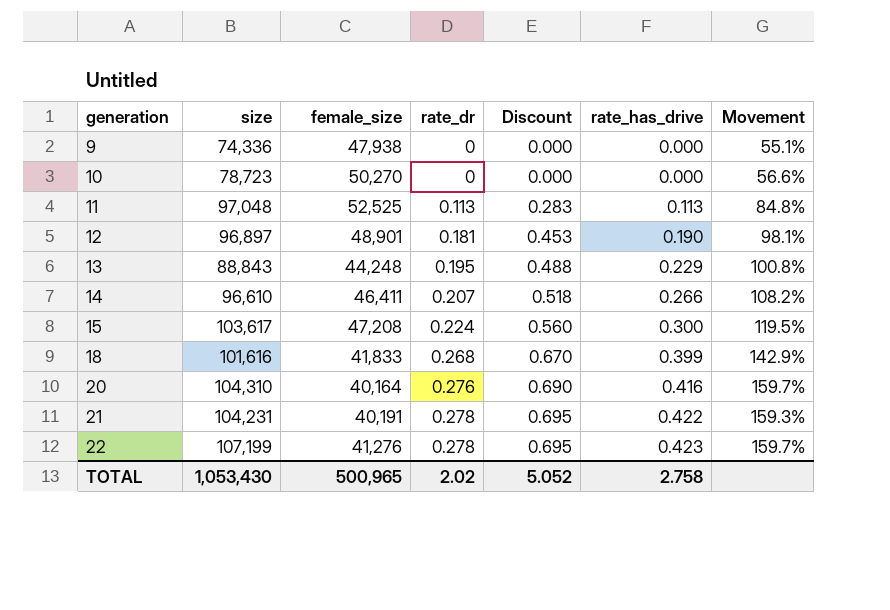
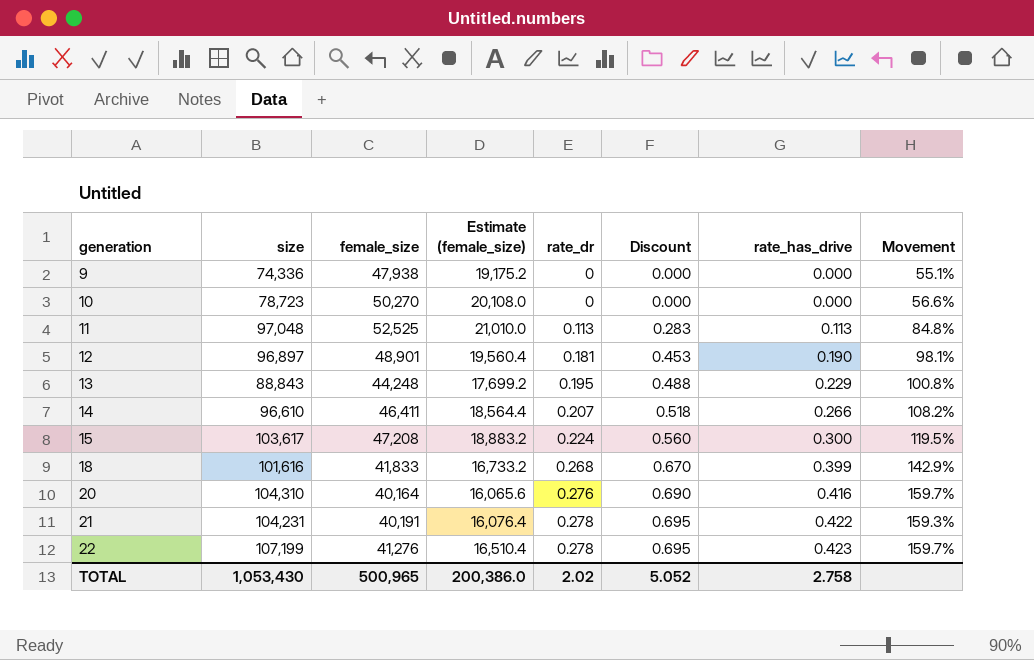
column Estimate (female_size) | formula: none -> [female_size] * 0.4

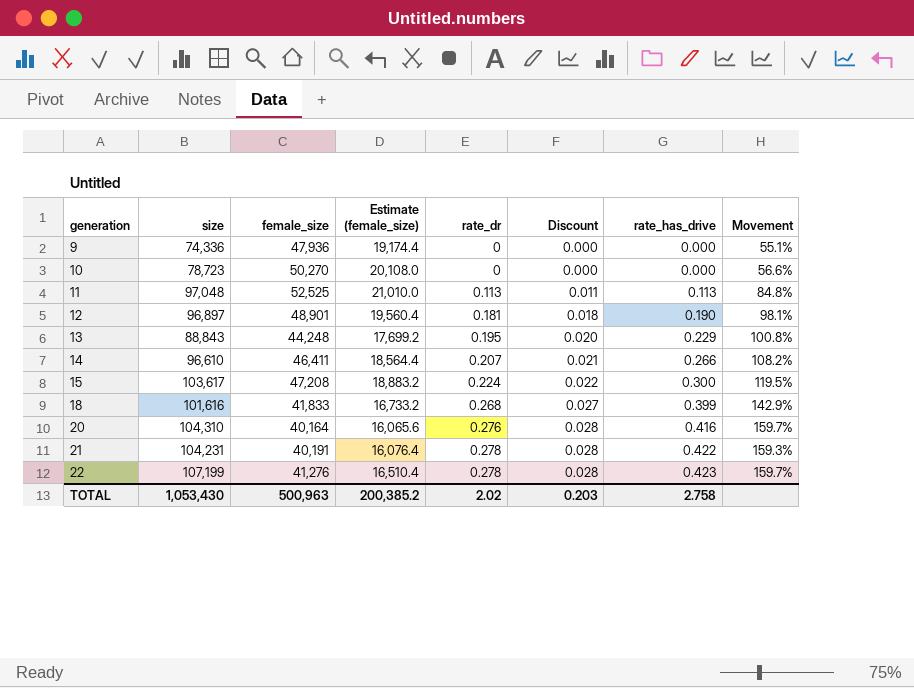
column Discount | formula: [rate_dr] * 2.5 -> [rate_dr] * 0.1
9 | female_size: 47,938 -> 47,936
9 | Estimate (female_size): 19,175.2 -> 19,174.4
TOTAL | female_size: 500,965 -> 500,963
TOTAL | Estimate (female_size): 200,386.0 -> 200,385.2
TOTAL | Discount: 5.052 -> 0.203

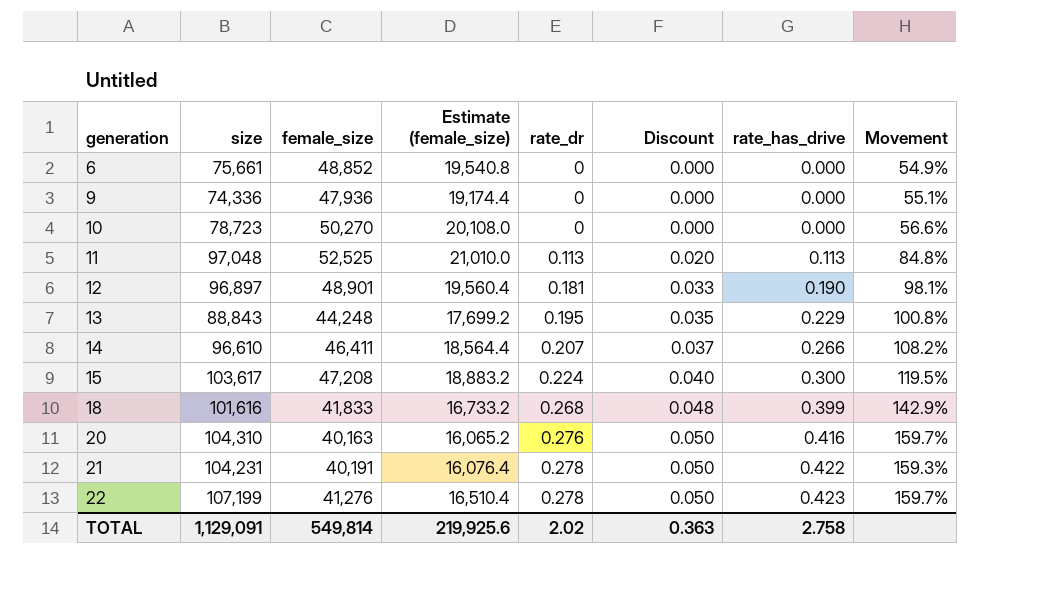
column Discount | formula: [rate_dr] * 0.1 -> [rate_dr] * 0.18
row 6: none -> 75,661 | 48,852 | 19,540.8 | 0 | 0.000 | 0.000 | 54.9%
20 | female_size: 40,164 -> 40,163
20 | Estimate (female_size): 16,065.6 -> 16,065.2
TOTAL | size: 1,053,430 -> 1,129,091
TOTAL | female_size: 500,963 -> 549,814
TOTAL | Estimate (female_size): 200,385.2 -> 219,925.6
TOTAL | Discount: 0.203 -> 0.363

